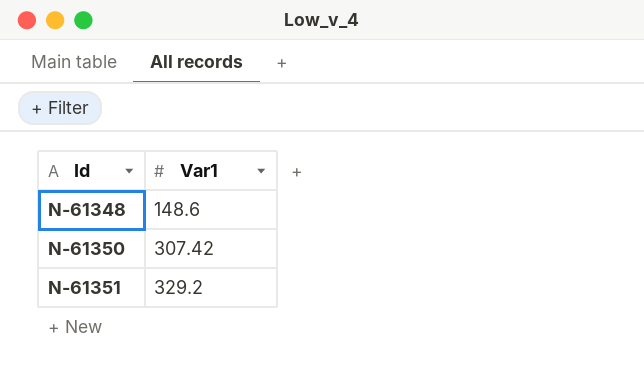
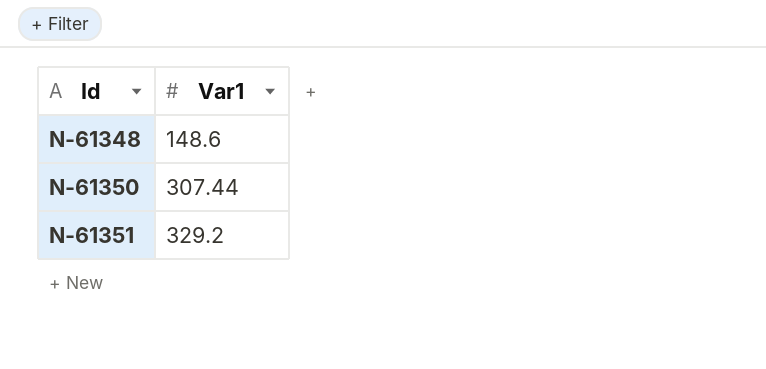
N-61350 | Var1: 307.42 -> 307.44

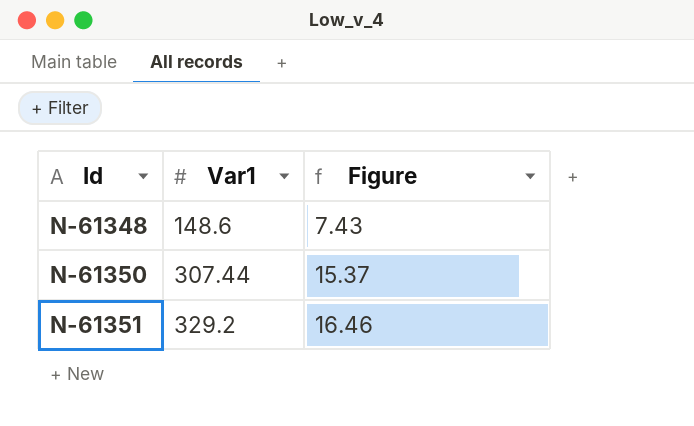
column Figure | formula: none -> [Var1] * 0.05

